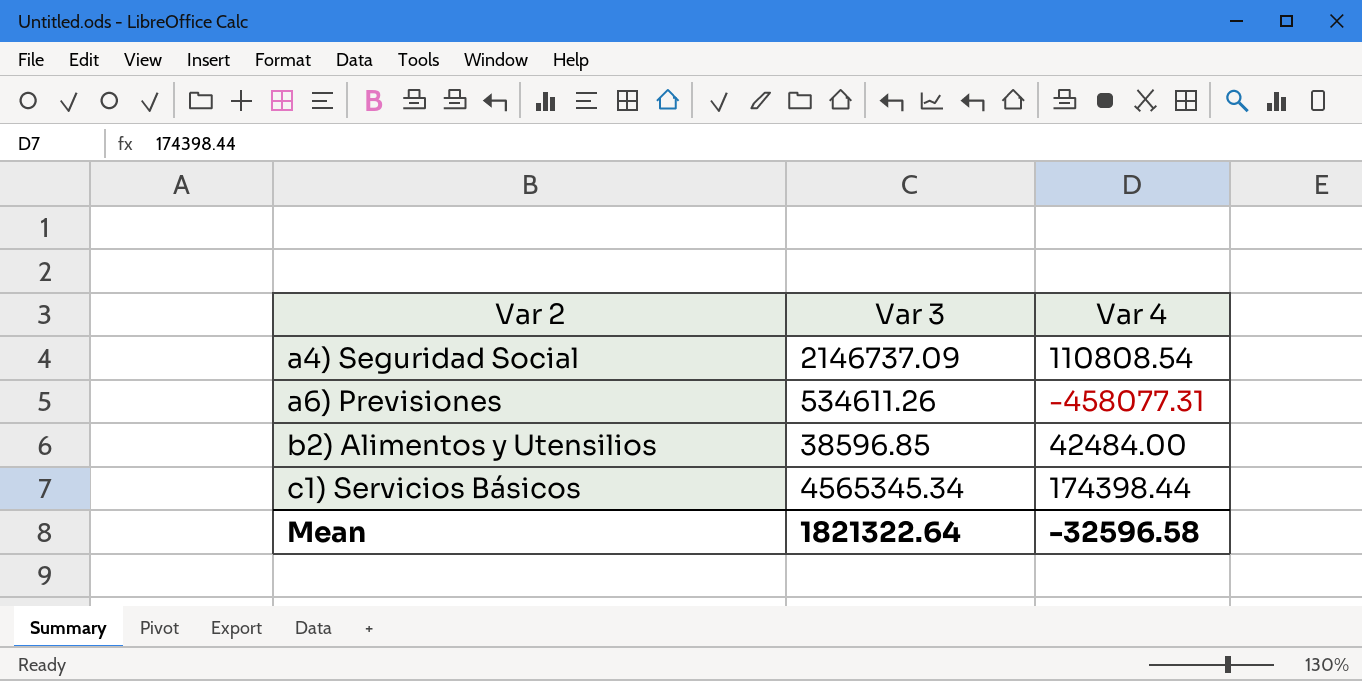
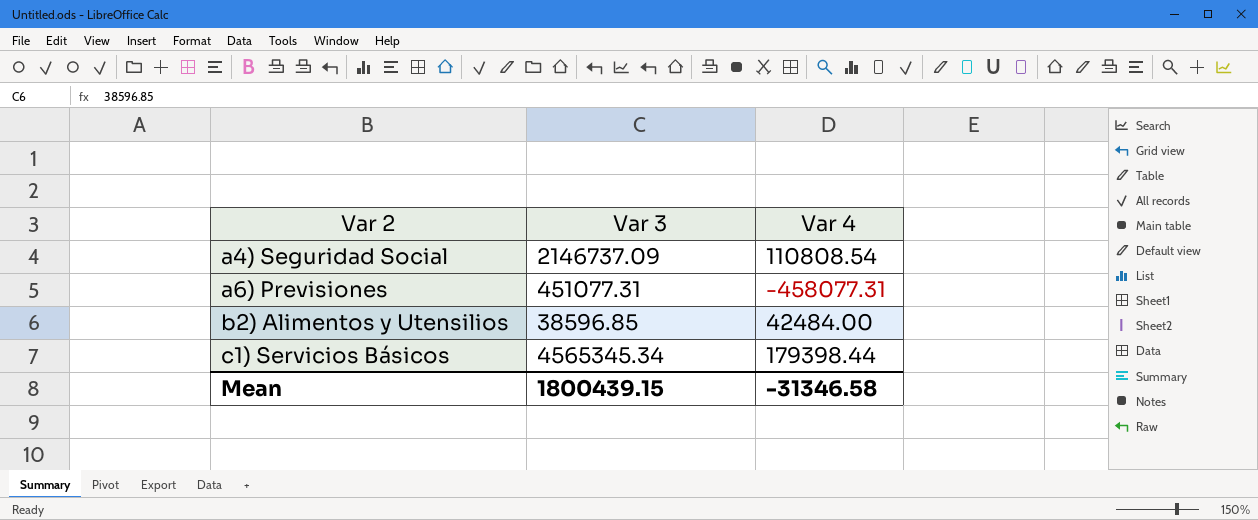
a6) Previsiones | Var 3: 534611.26 -> 451077.31
c1) Servicios Básicos | Var 4: 174398.44 -> 179398.44
Mean | Var 3: 1821322.64 -> 1800439.15
Mean | Var 4: -32596.58 -> -31346.58

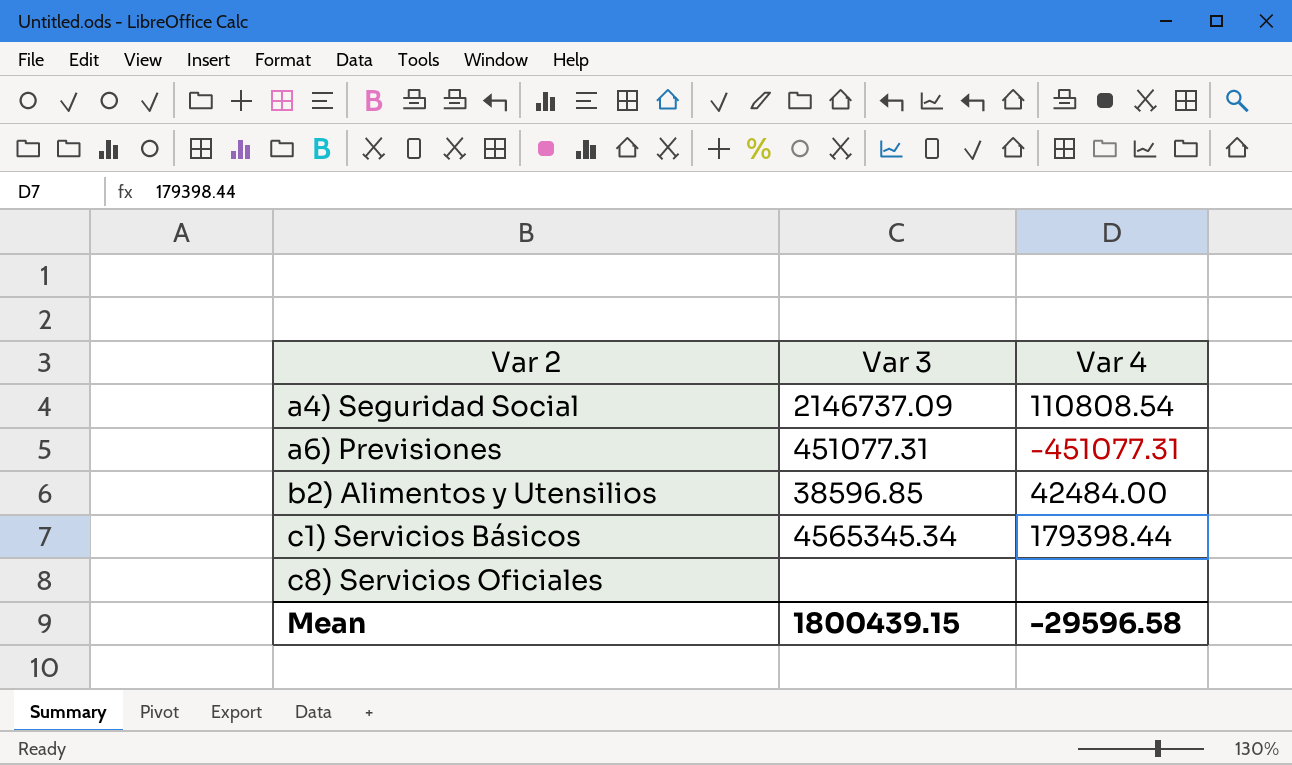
a6) Previsiones | Var 4: -458077.31 -> -451077.31
row c8) Servicios Oficiales: none -> none | none
Mean | Var 4: -31346.58 -> -29596.58

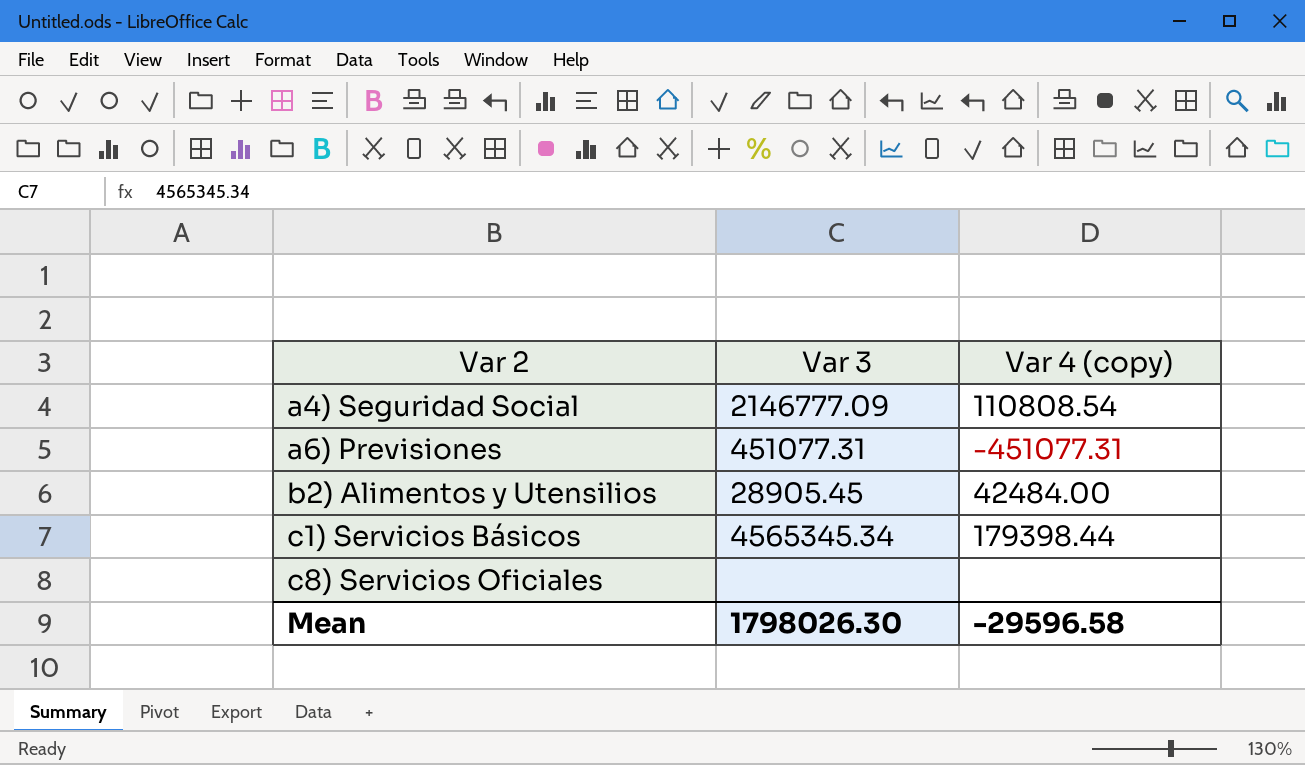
column name: Var 4 -> Var 4 (copy)
a4) Seguridad Social | Var 3: 2146737.09 -> 2146777.09
b2) Alimentos y Utensilios | Var 3: 38596.85 -> 28905.45
Mean | Var 3: 1800439.15 -> 1798026.30

